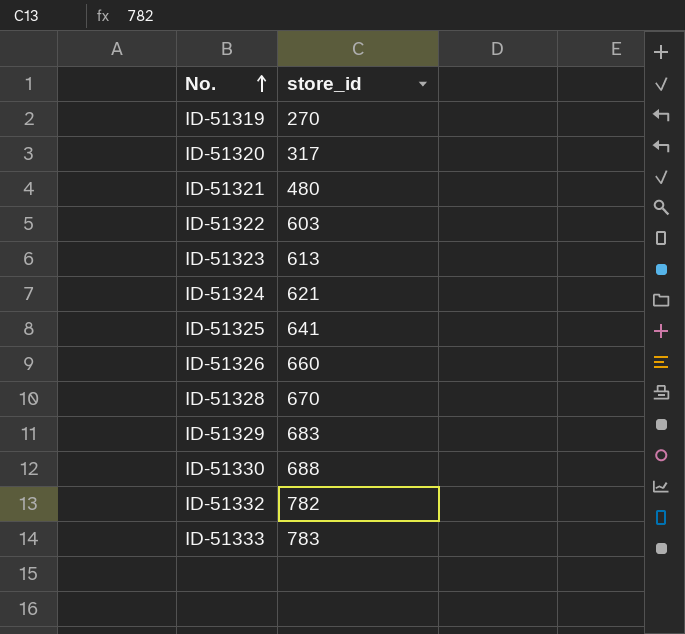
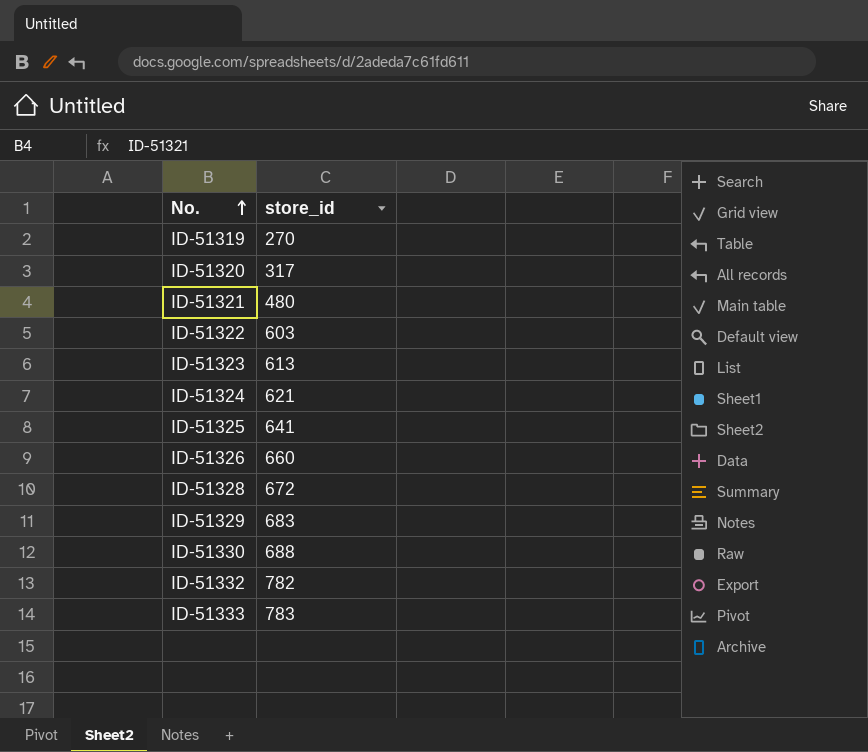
ID-51328 | store_id: 670 -> 672

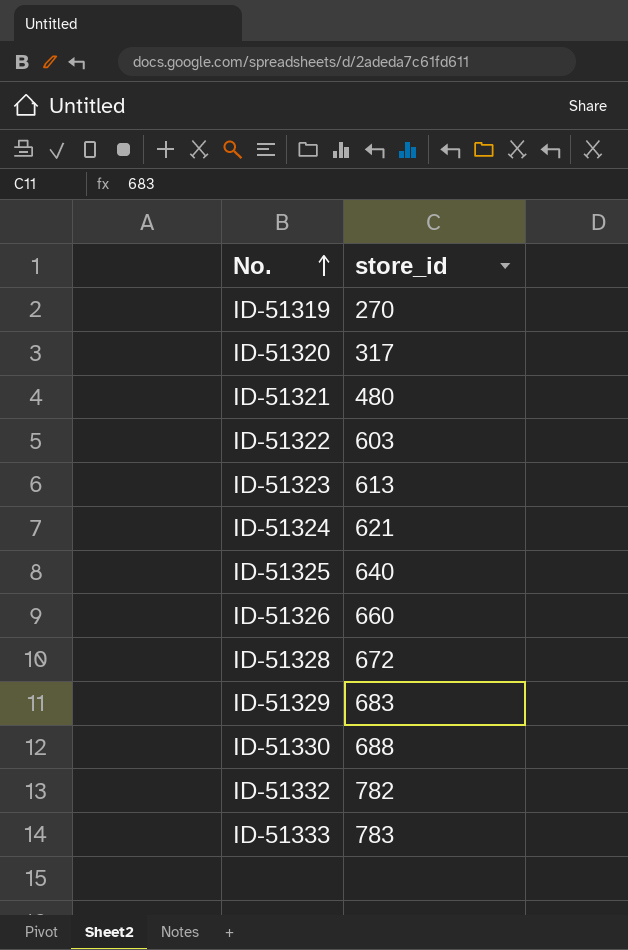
ID-51325 | store_id: 641 -> 640

